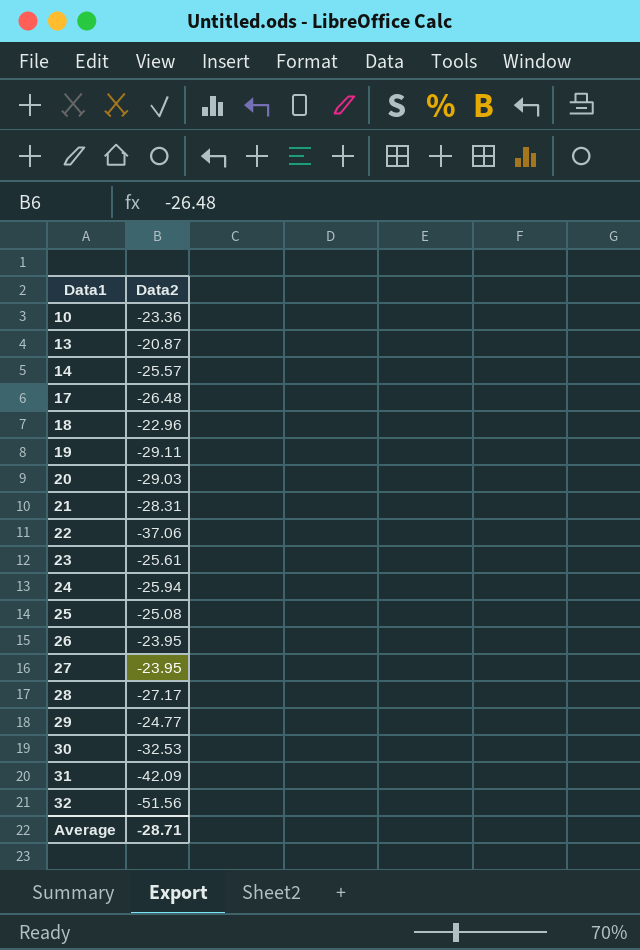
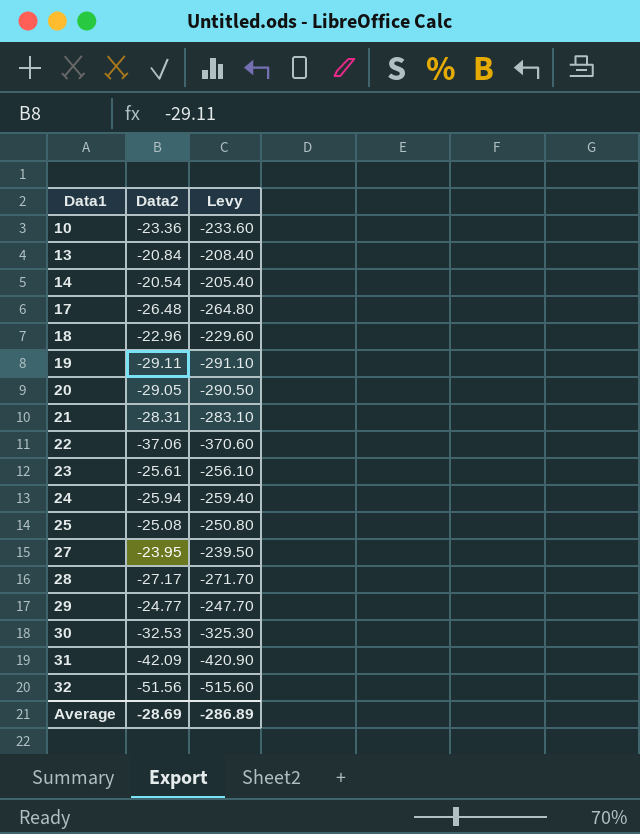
column Levy | formula: none -> [Data2] * 10
row 26: -23.95 -> none
13 | Data2: -20.87 -> -20.84
14 | Data2: -25.57 -> -20.54
20 | Data2: -29.03 -> -29.05
Average | Data2: -28.71 -> -28.69

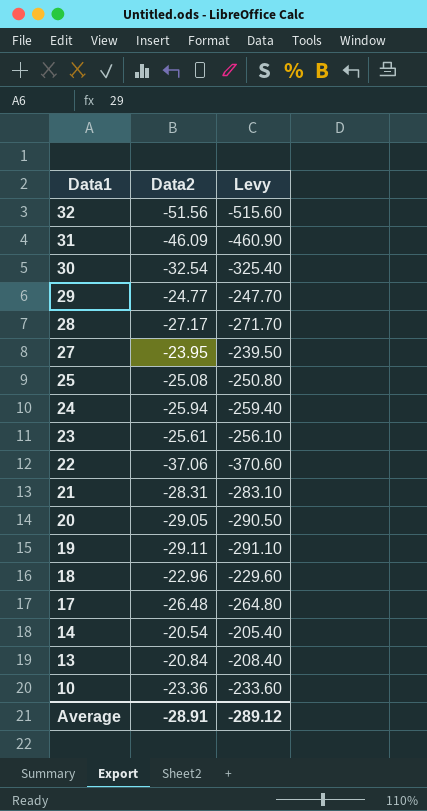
row order: Data1 ascending -> Data1 descending
31 | Data2: -42.09 -> -46.09
31 | Levy: -420.90 -> -460.90
30 | Data2: -32.53 -> -32.54
30 | Levy: -325.30 -> -325.40
Average | Data2: -28.69 -> -28.91
Average | Levy: -286.89 -> -289.12

